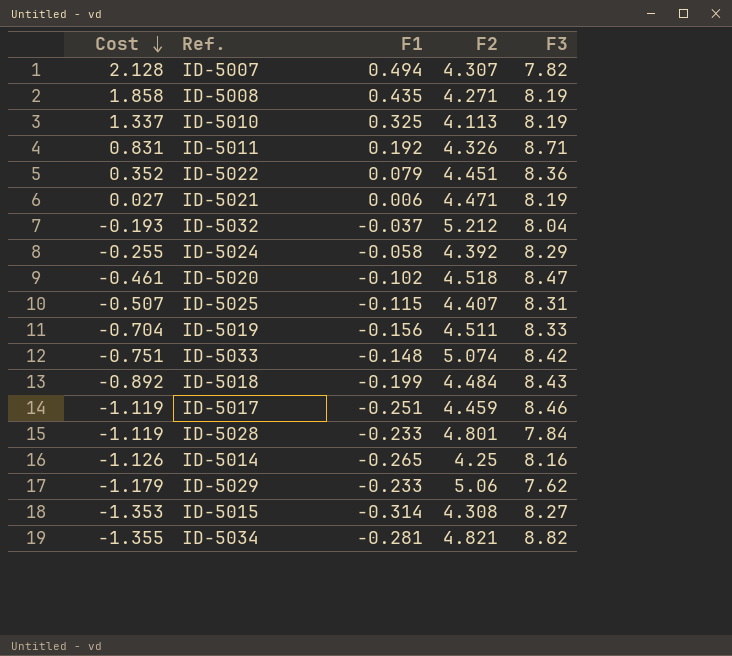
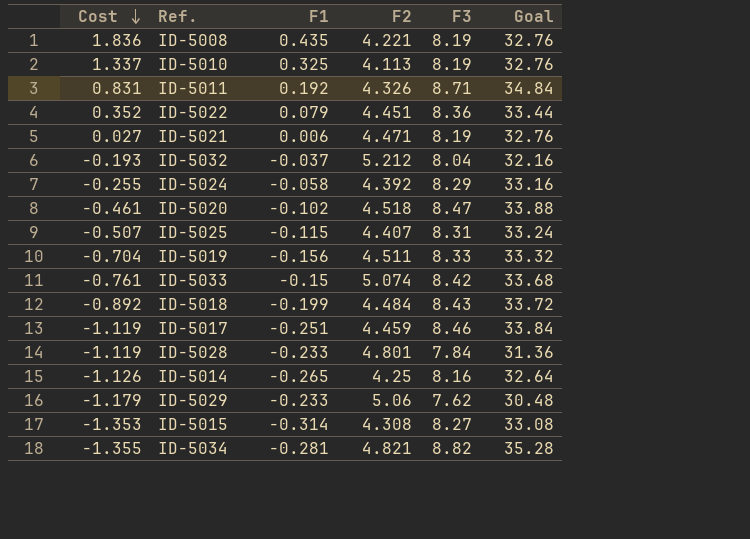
column Goal | formula: none -> [F3] * 4
row ID-5007: 2.128 | 0.494 | 4.307 | 7.82 -> none
ID-5008 | Cost: 1.858 -> 1.836
ID-5008 | F2: 4.271 -> 4.221
ID-5033 | Cost: -0.751 -> -0.761
ID-5033 | F1: -0.148 -> -0.15

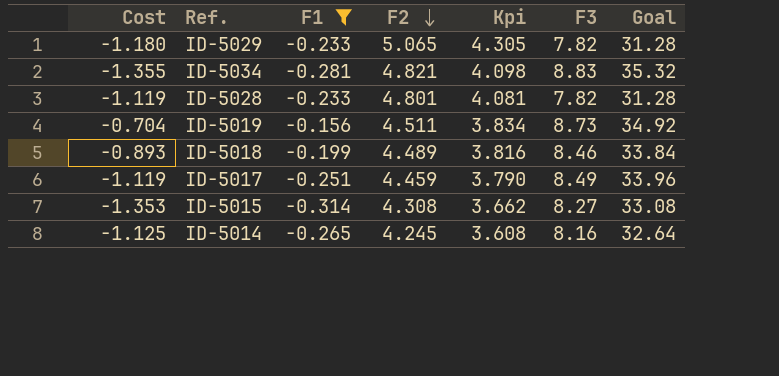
filter: none -> F1 <= -0.156
row order: Cost descending -> F2 descending
column Kpi | formula: none -> [F2] * 0.85
ID-5029 | Cost: -1.179 -> -1.180
ID-5029 | F2: 5.06 -> 5.065
ID-5029 | F3: 7.62 -> 7.82
ID-5029 | Goal: 30.48 -> 31.28
ID-5034 | F3: 8.82 -> 8.83
ID-5034 | Goal: 35.28 -> 35.32
ID-5028 | F3: 7.84 -> 7.82
ID-5028 | Goal: 31.36 -> 31.28
ID-5019 | F3: 8.33 -> 8.73
ID-5019 | Goal: 33.32 -> 34.92
ID-5018 | Cost: -0.892 -> -0.893
ID-5018 | F2: 4.484 -> 4.489
ID-5018 | F3: 8.43 -> 8.46
ID-5018 | Goal: 33.72 -> 33.84
ID-5017 | F3: 8.46 -> 8.49
ID-5017 | Goal: 33.84 -> 33.96
ID-5014 | Cost: -1.126 -> -1.125
ID-5014 | F2: 4.25 -> 4.245

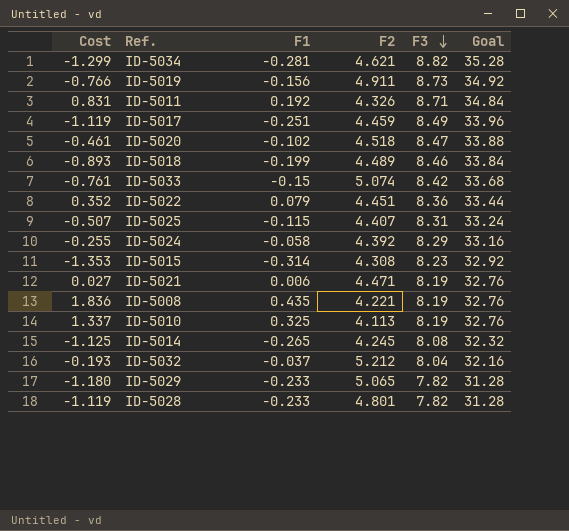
filter: F1 <= -0.156 -> none
row order: F2 descending -> F3 descending
column Kpi | formula: [F2] * 0.85 -> none
ID-5034 | Cost: -1.355 -> -1.299
ID-5034 | F2: 4.821 -> 4.621
ID-5034 | F3: 8.83 -> 8.82
ID-5034 | Goal: 35.32 -> 35.28
ID-5019 | Cost: -0.704 -> -0.766
ID-5019 | F2: 4.511 -> 4.911
ID-5015 | F3: 8.27 -> 8.23
ID-5015 | Goal: 33.08 -> 32.92
ID-5014 | F3: 8.16 -> 8.08
ID-5014 | Goal: 32.64 -> 32.32

